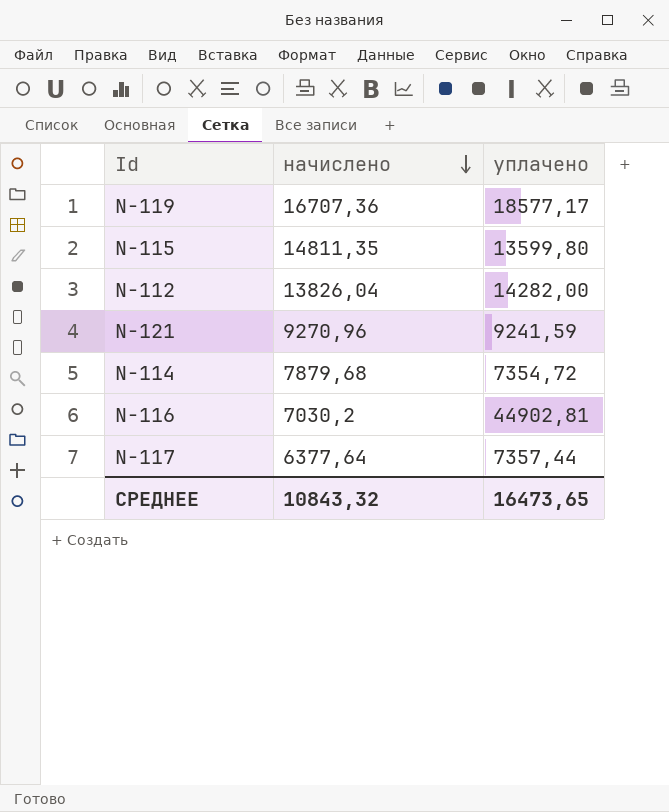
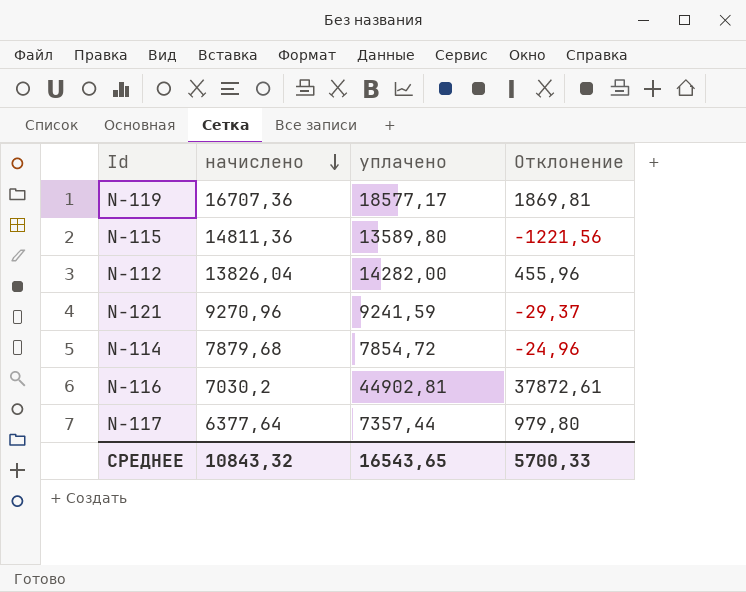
column Отклонение | formula: none -> [уплачено] - [начислено]
N-115 | начислено: 14811,35 -> 14811,36
N-115 | уплачено: 13599,80 -> 13589,80
N-114 | уплачено: 7354,72 -> 7854,72
СРЕДНЕЕ | уплачено: 16473,65 -> 16543,65

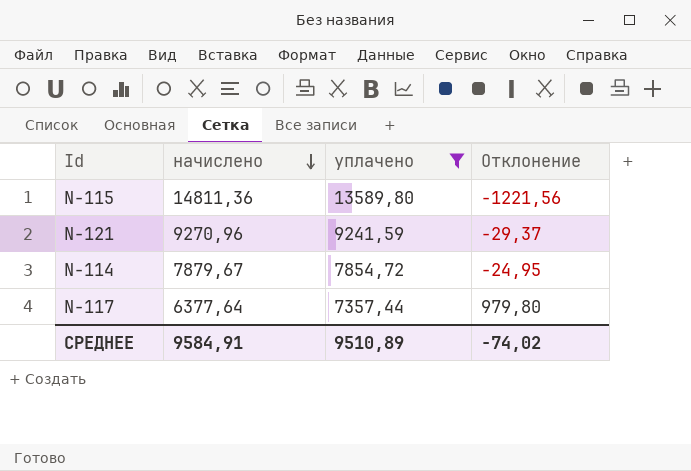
filter: none -> уплачено <= 13589,80
N-114 | начислено: 7879,68 -> 7879,67
N-114 | Отклонение: -24,96 -> -24,95
СРЕДНЕЕ | начислено: 10843,32 -> 9584,91
СРЕДНЕЕ | уплачено: 16543,65 -> 9510,89
СРЕДНЕЕ | Отклонение: 5700,33 -> -74,02

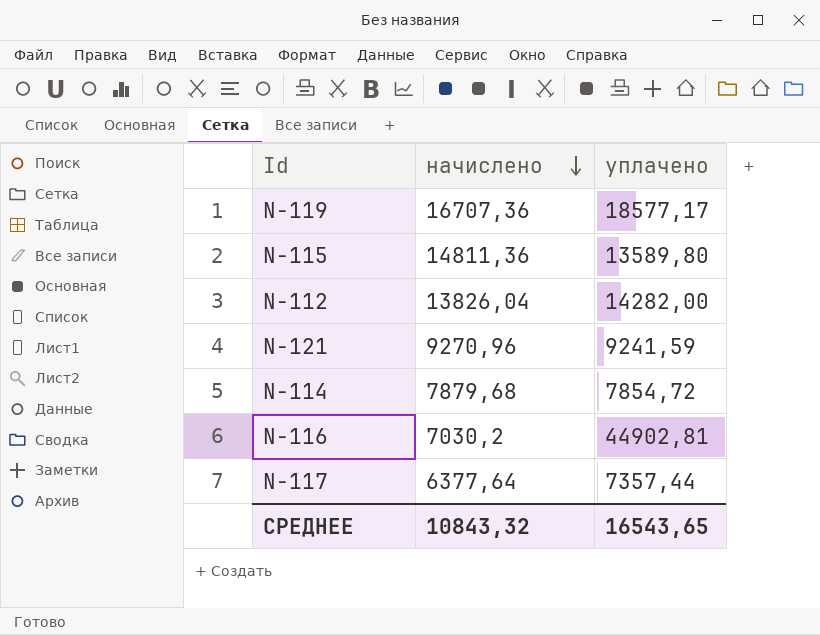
filter: уплачено <= 13589,80 -> none
column Отклонение | formula: [уплачено] - [начислено] -> none
N-114 | начислено: 7879,67 -> 7879,68
СРЕДНЕЕ | начислено: 9584,91 -> 10843,32
СРЕДНЕЕ | уплачено: 9510,89 -> 16543,65

